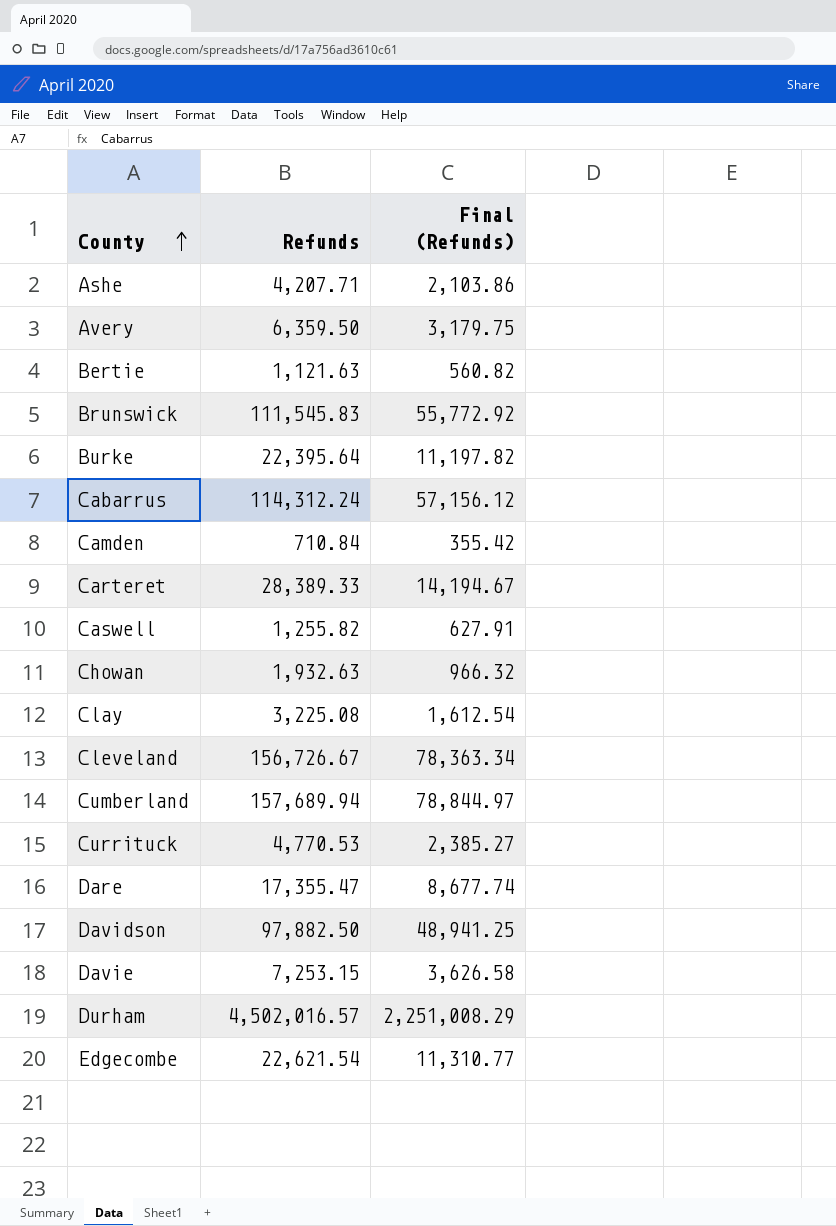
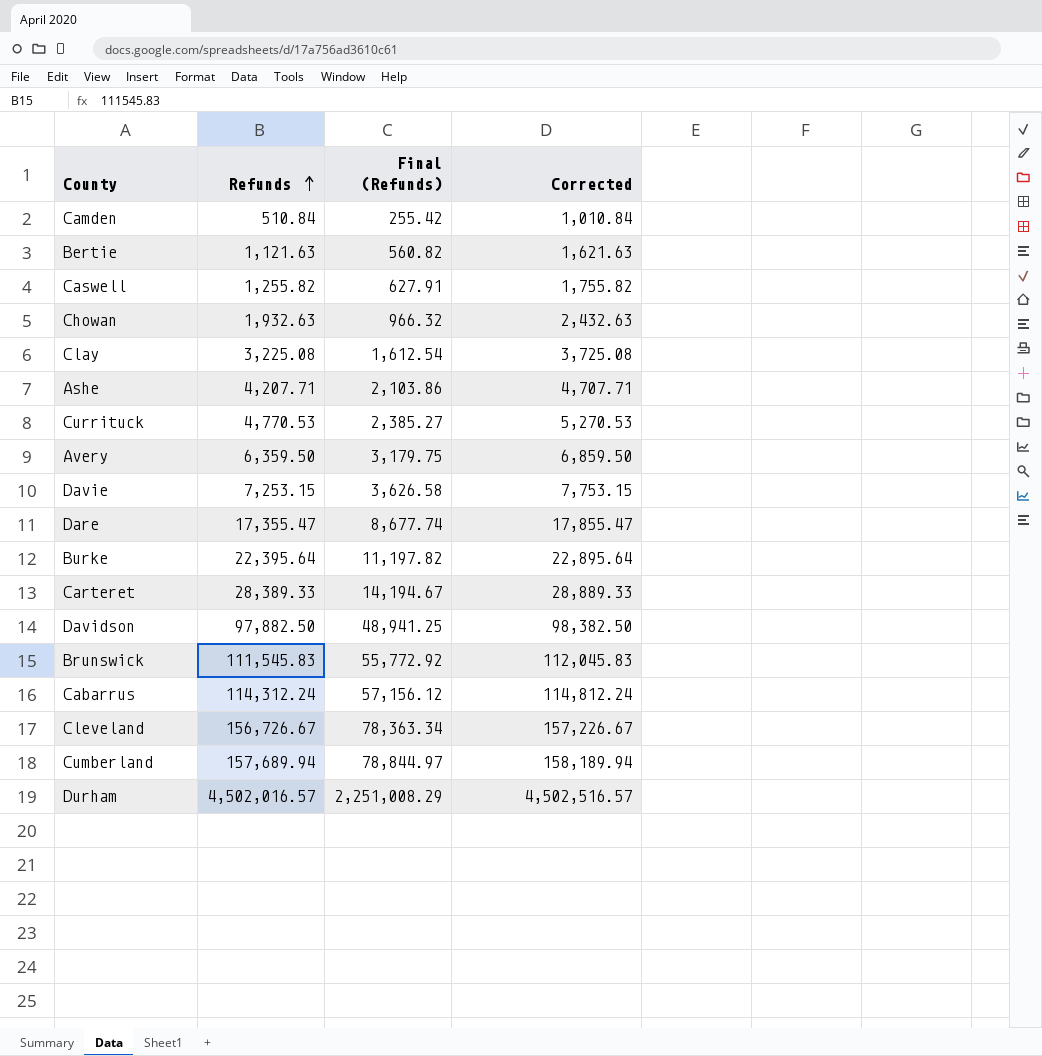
row order: County ascending -> Refunds ascending
column Corrected | formula: none -> [Refunds] + 500
row Edgecombe: 22,621.54 | 11,310.77 -> none
Camden | Refunds: 710.84 -> 510.84
Camden | Final (Refunds): 355.42 -> 255.42

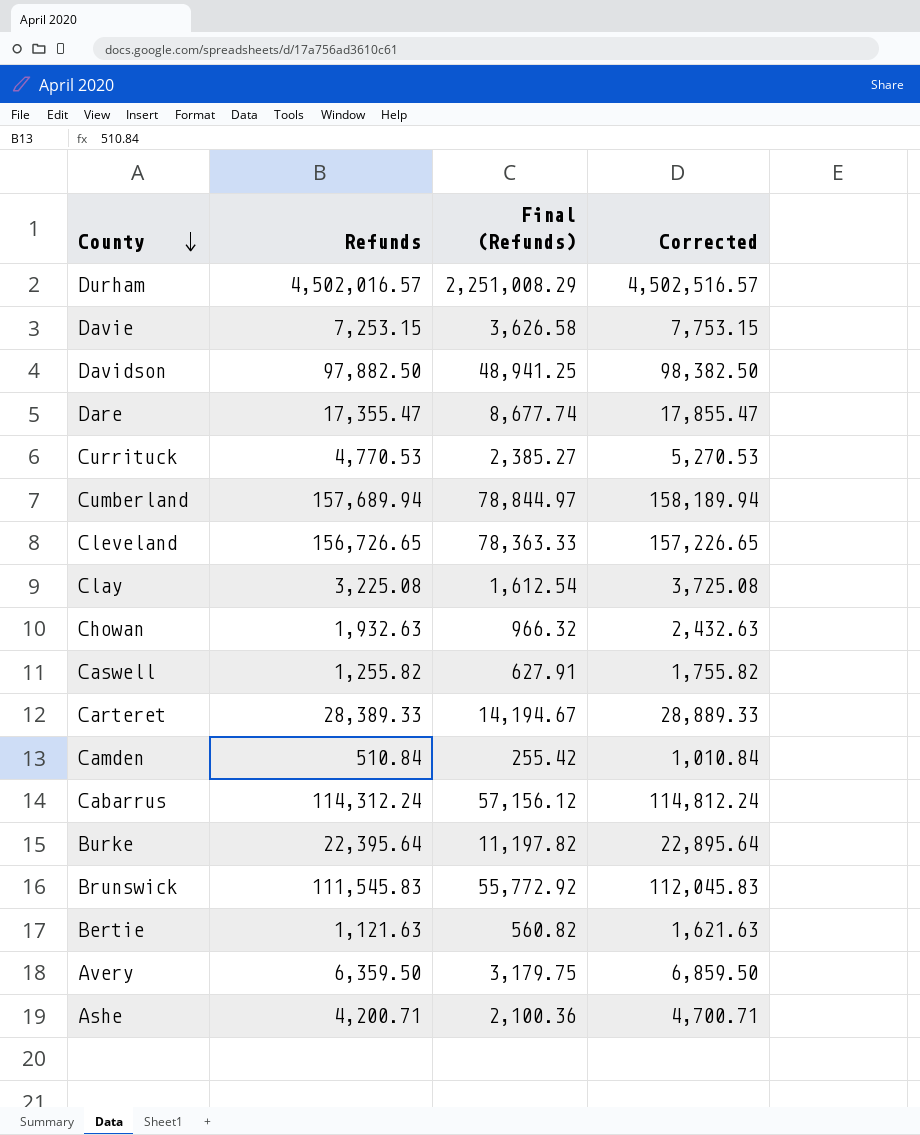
row order: Refunds ascending -> County descending
Cleveland | Refunds: 156,726.67 -> 156,726.65
Cleveland | Final (Refunds): 78,363.34 -> 78,363.33
Cleveland | Corrected: 157,226.67 -> 157,226.65
Ashe | Refunds: 4,207.71 -> 4,200.71
Ashe | Final (Refunds): 2,103.86 -> 2,100.36
Ashe | Corrected: 4,707.71 -> 4,700.71

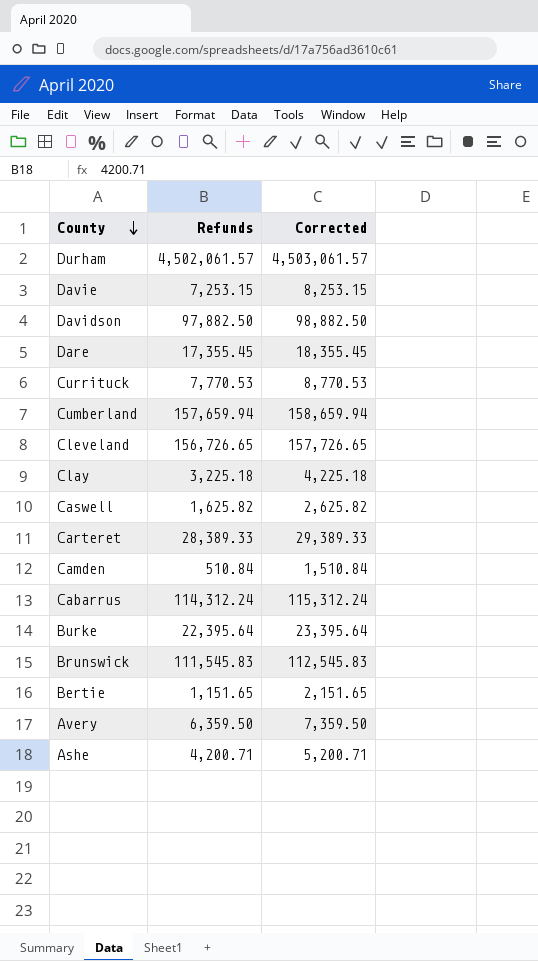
column Final (Refunds) | formula: [Refunds] * 0.5 -> none
column Corrected | formula: [Refunds] + 500 -> [Refunds] + 1000
row Chowan: 1,932.63 | 966.32 | 2,432.63 -> none
Durham | Refunds: 4,502,016.57 -> 4,502,061.57
Dare | Refunds: 17,355.47 -> 17,355.45
Currituck | Refunds: 4,770.53 -> 7,770.53
Cumberland | Refunds: 157,689.94 -> 157,659.94
Clay | Refunds: 3,225.08 -> 3,225.18
Caswell | Refunds: 1,255.82 -> 1,625.82
Bertie | Refunds: 1,121.63 -> 1,151.65

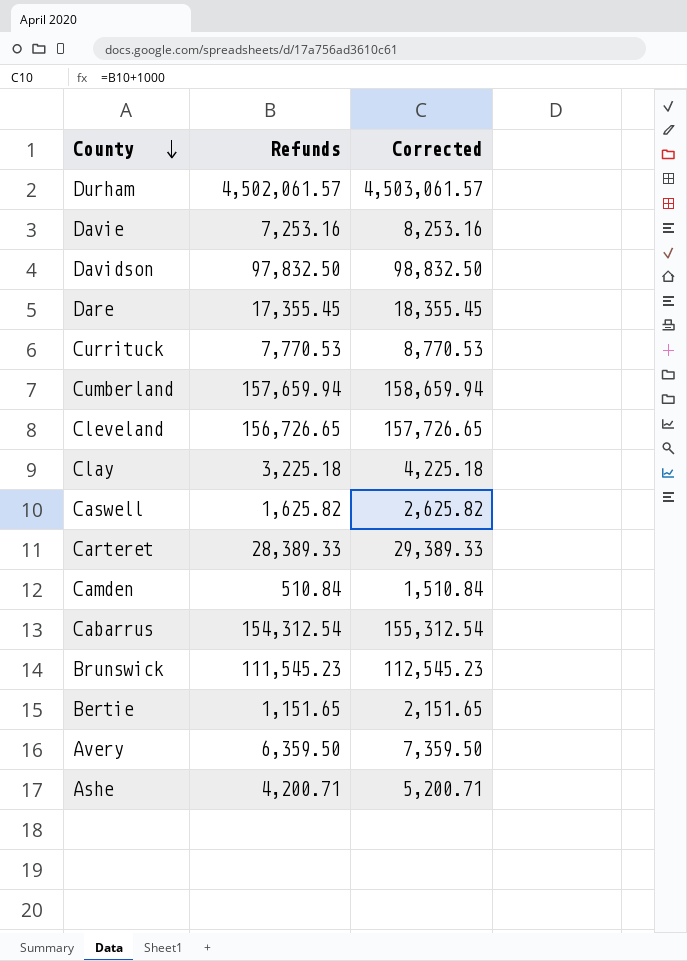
row Burke: 22,395.64 | 23,395.64 -> none
Davie | Refunds: 7,253.15 -> 7,253.16
Davie | Corrected: 8,253.15 -> 8,253.16
Davidson | Refunds: 97,882.50 -> 97,832.50
Davidson | Corrected: 98,882.50 -> 98,832.50
Cabarrus | Refunds: 114,312.24 -> 154,312.54
Cabarrus | Corrected: 115,312.24 -> 155,312.54
Brunswick | Refunds: 111,545.83 -> 111,545.23
Brunswick | Corrected: 112,545.83 -> 112,545.23

